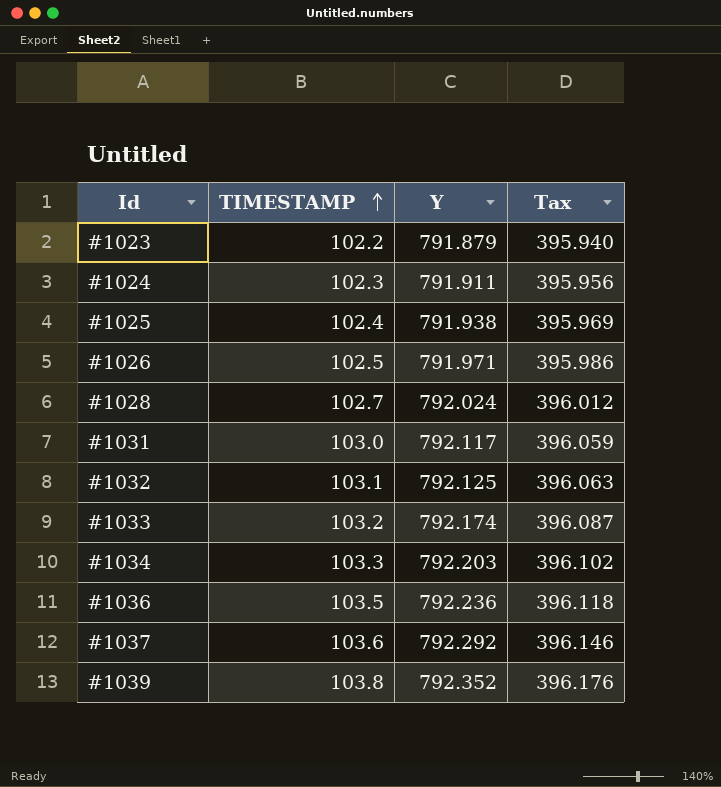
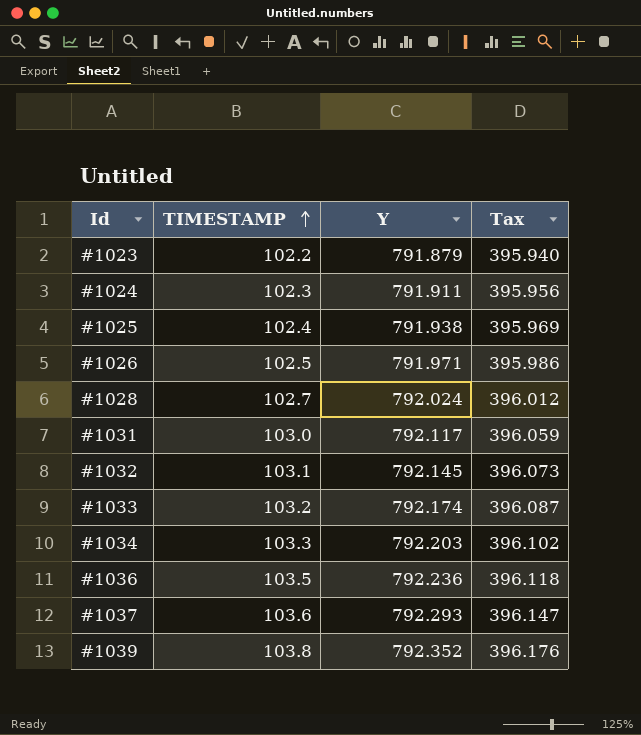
#1032 | Y: 792.125 -> 792.145
#1032 | Tax: 396.063 -> 396.073
#1037 | Y: 792.292 -> 792.293
#1037 | Tax: 396.146 -> 396.147

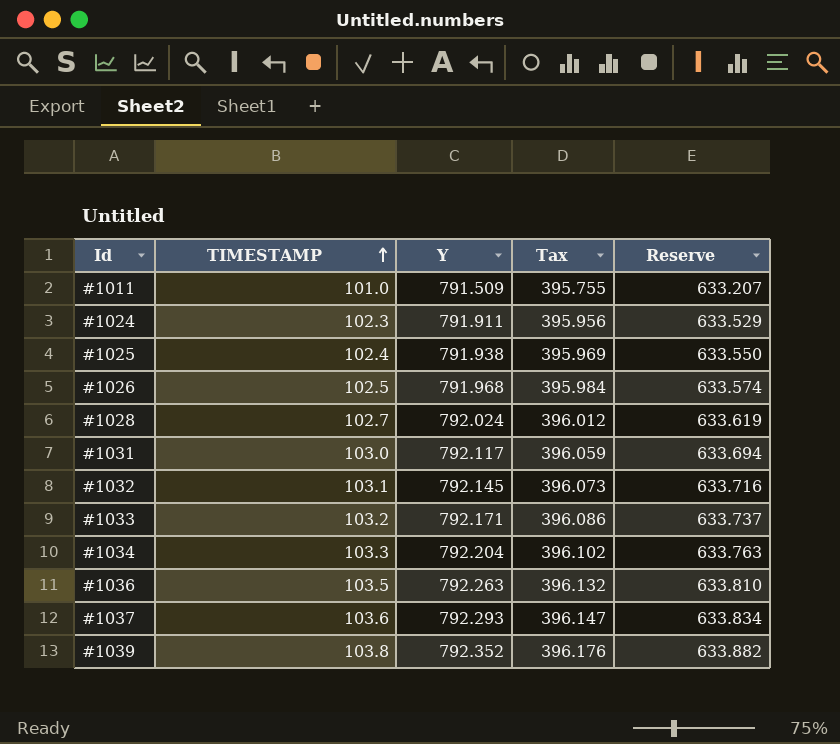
column Reserve | formula: none -> [Y] * 0.8
row #1023: 102.2 | 791.879 | 395.940 -> none
row #1011: none -> 101.0 | 791.509 | 395.755 | 633.207
#1026 | Y: 791.971 -> 791.968
#1026 | Tax: 395.986 -> 395.984
#1033 | Y: 792.174 -> 792.171
#1033 | Tax: 396.087 -> 396.086
#1034 | Y: 792.203 -> 792.204
#1036 | Y: 792.236 -> 792.263
#1036 | Tax: 396.118 -> 396.132

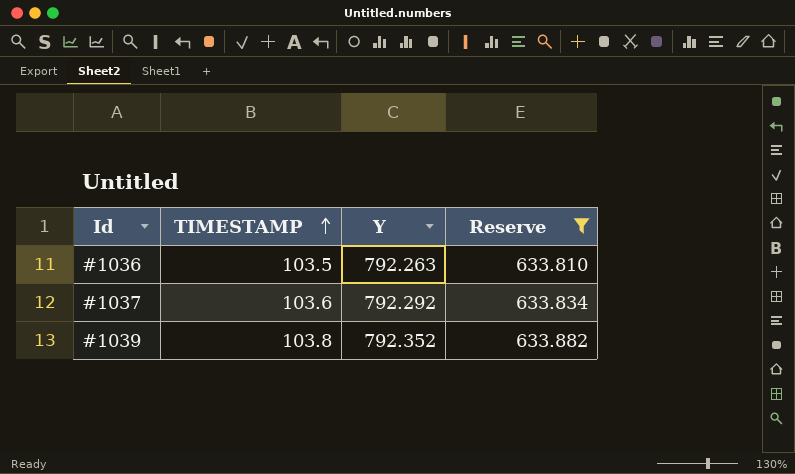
filter: none -> Reserve >= 633.810
column Tax | formula: [Y] * 0.5 -> none
#1037 | Y: 792.293 -> 792.292

